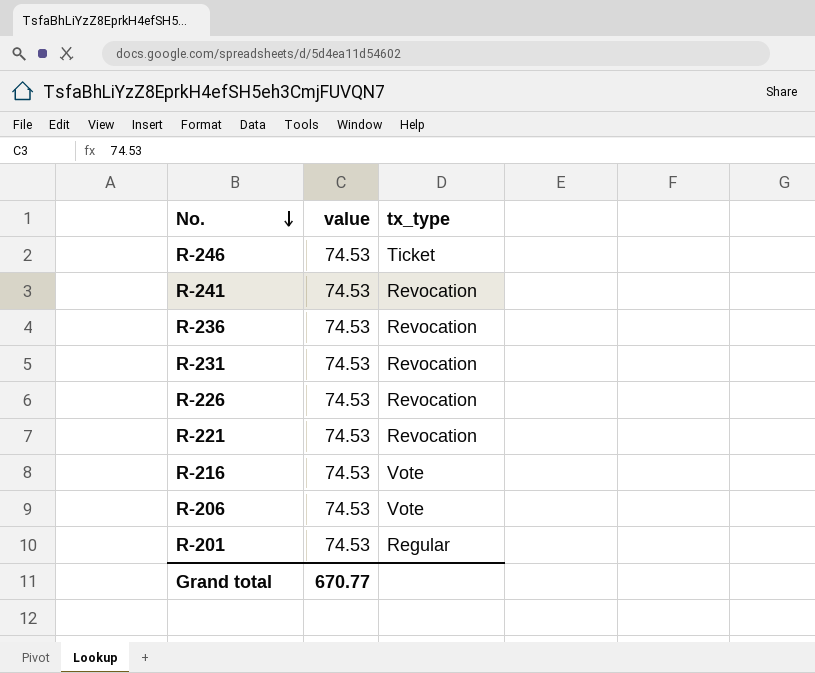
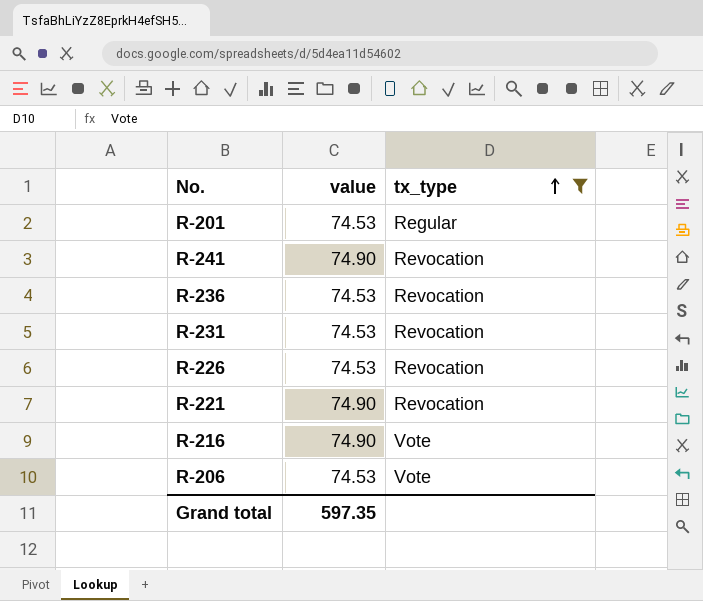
filter: none -> tx_type != Ticket
row order: No. descending -> tx_type ascending
R-241 | value: 74.53 -> 74.90
R-221 | value: 74.53 -> 74.90
R-216 | value: 74.53 -> 74.90
Grand total | value: 670.77 -> 597.35

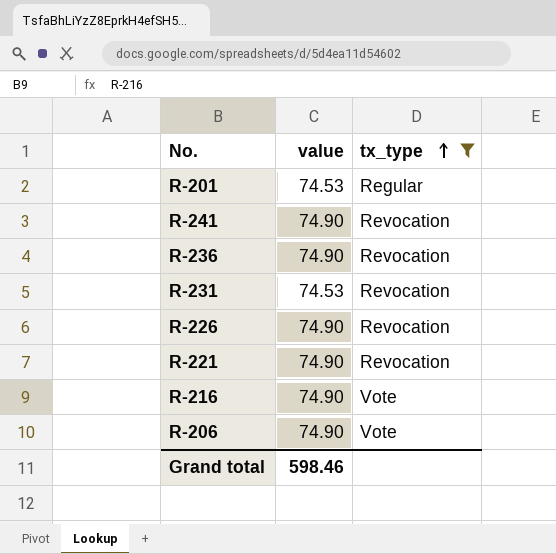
R-236 | value: 74.53 -> 74.90
R-226 | value: 74.53 -> 74.90
R-206 | value: 74.53 -> 74.90
Grand total | value: 597.35 -> 598.46

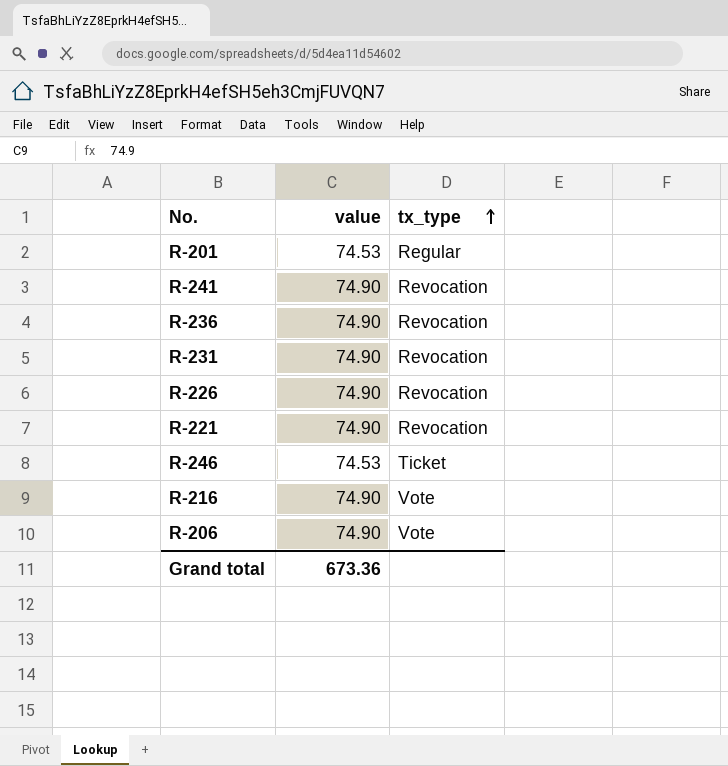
filter: tx_type != Ticket -> none
R-231 | value: 74.53 -> 74.90
Grand total | value: 598.46 -> 673.36

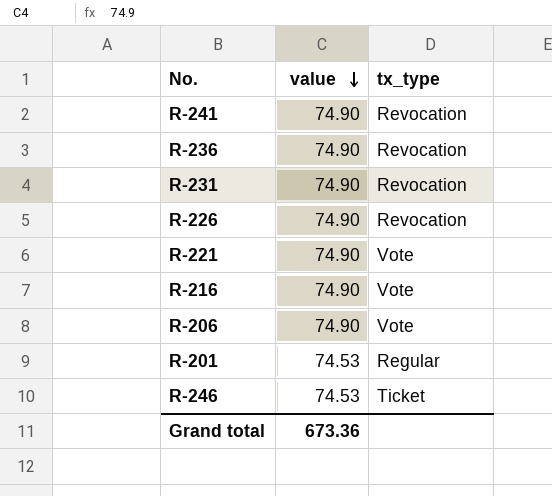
row order: tx_type ascending -> value descending
R-221 | tx_type: Revocation -> Vote

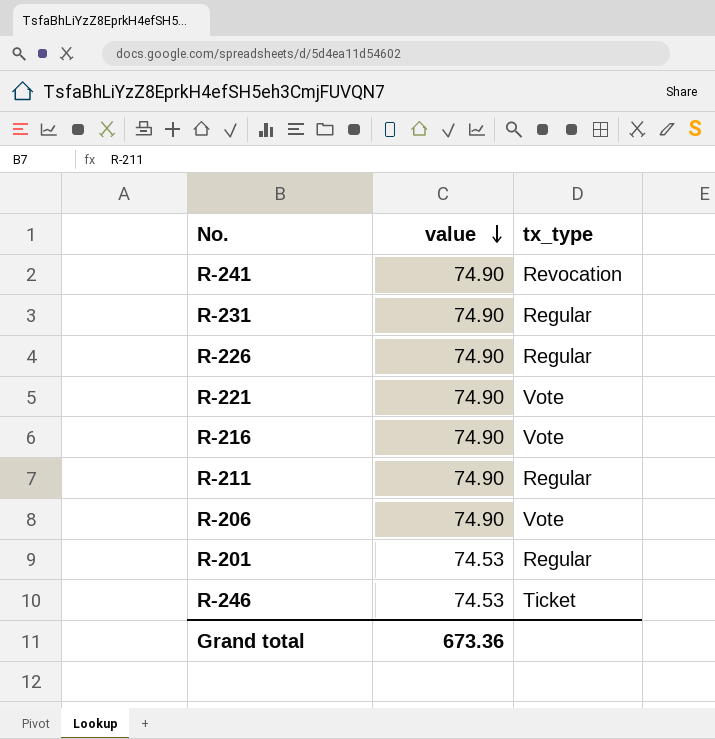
row R-236: 74.90 | Revocation -> none
R-231 | tx_type: Revocation -> Regular
R-226 | tx_type: Revocation -> Regular
row R-211: none -> 74.90 | Regular

